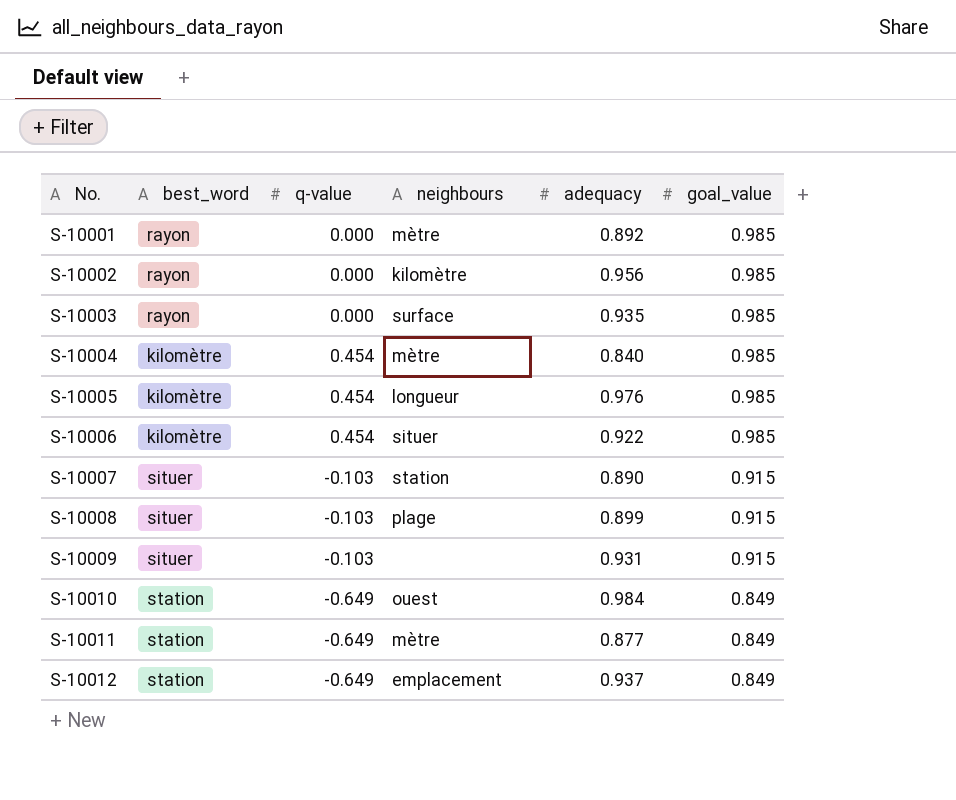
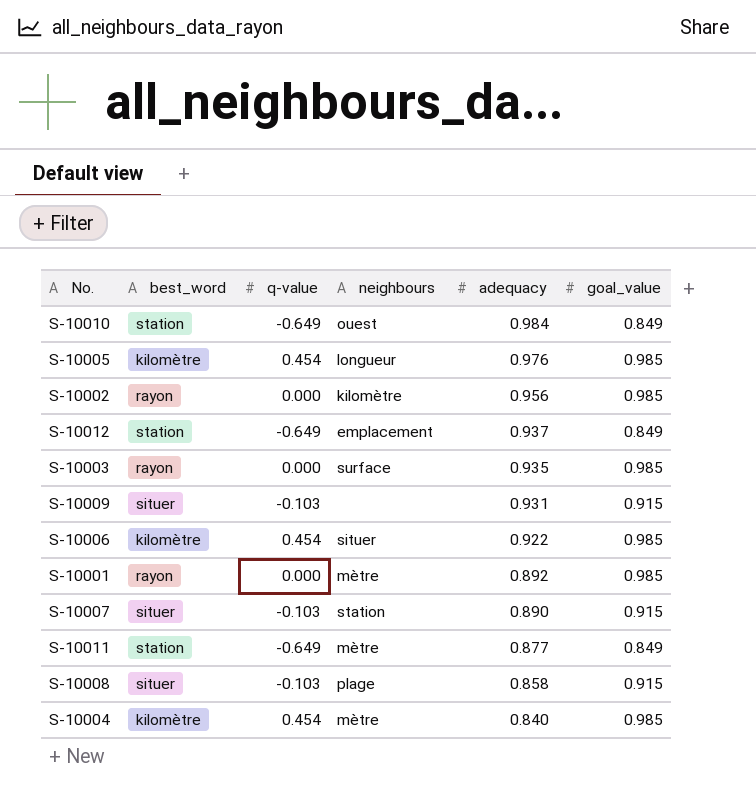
row order: No. ascending -> adequacy descending
S-10008 | adequacy: 0.899 -> 0.858

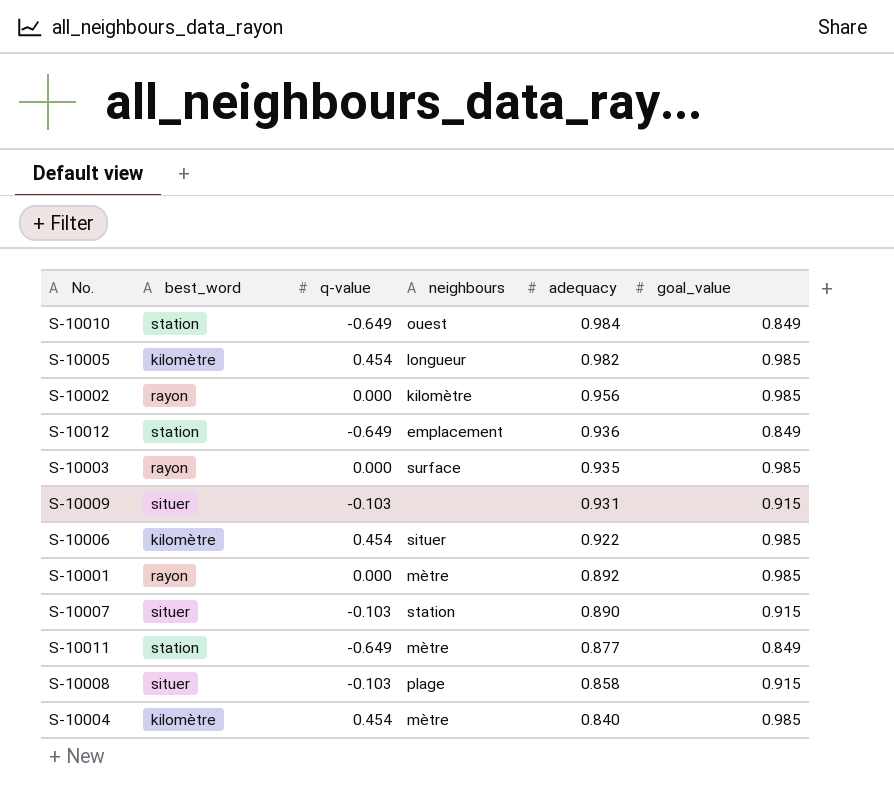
S-10005 | adequacy: 0.976 -> 0.982
S-10012 | adequacy: 0.937 -> 0.936

